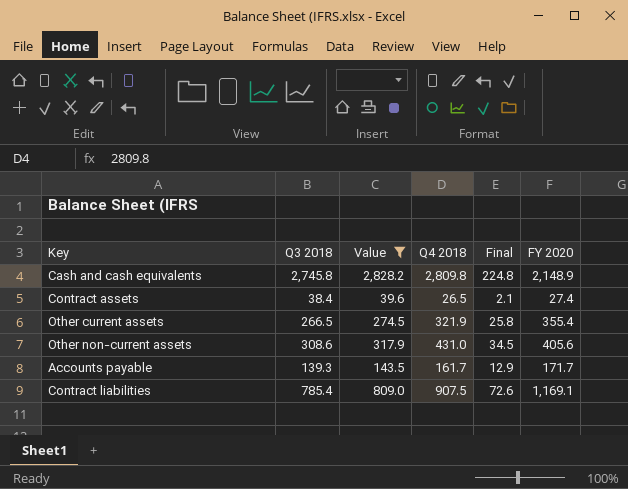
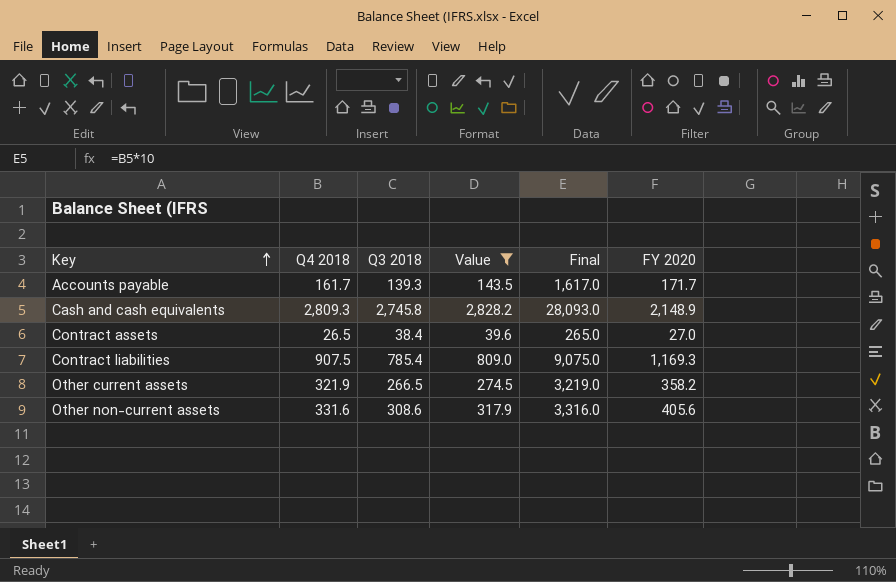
row order: none -> Key ascending
column Q4 2018 | position: 4 -> 2
column Final | formula: [Q4 2018] * 0.08 -> [Q4 2018] * 10
Cash and cash equivalents | Q4 2018: 2,809.8 -> 2,809.3
Contract assets | FY 2020: 27.4 -> 27.0
Contract liabilities | FY 2020: 1,169.1 -> 1,169.3
Other current assets | FY 2020: 355.4 -> 358.2
Other non-current assets | Q4 2018: 431.0 -> 331.6

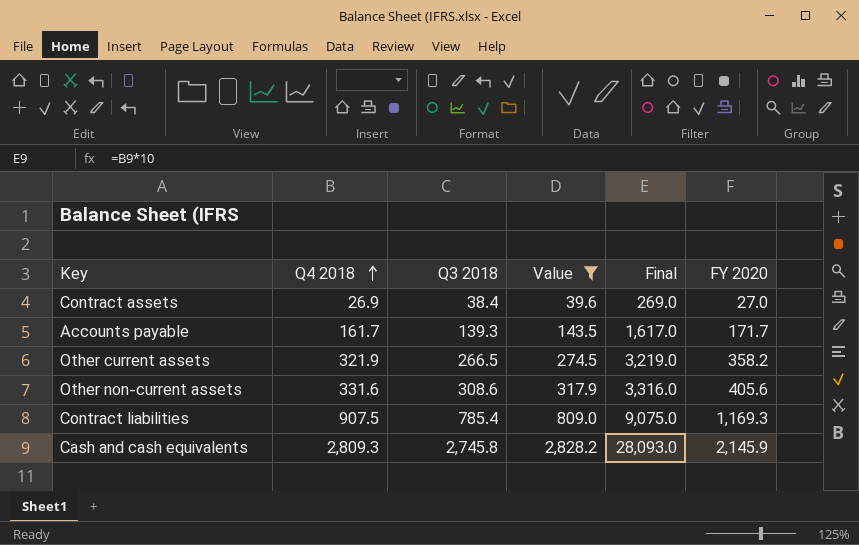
row order: Key ascending -> Q4 2018 ascending
Contract assets | Q4 2018: 26.5 -> 26.9
Contract assets | Final: 265.0 -> 269.0
Cash and cash equivalents | FY 2020: 2,148.9 -> 2,145.9

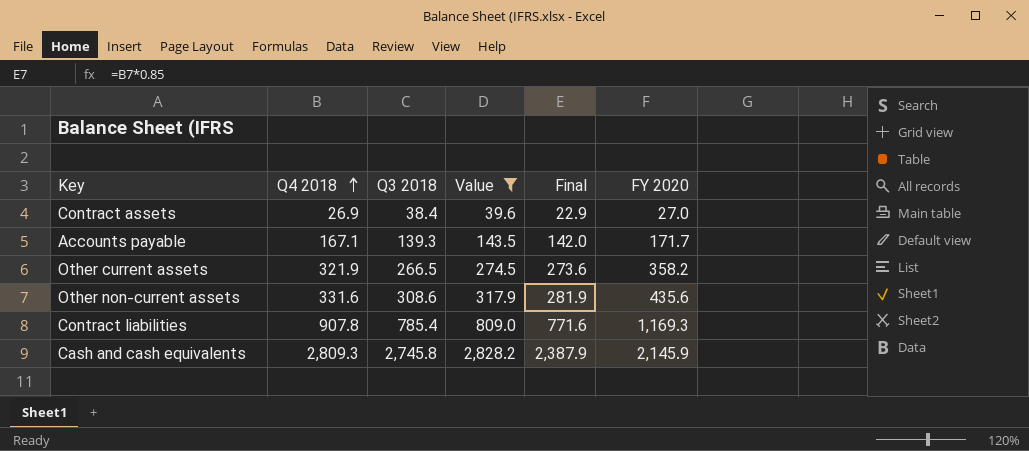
column Final | formula: [Q4 2018] * 10 -> [Q4 2018] * 0.85
Accounts payable | Q4 2018: 161.7 -> 167.1
Other non-current assets | FY 2020: 405.6 -> 435.6
Contract liabilities | Q4 2018: 907.5 -> 907.8

